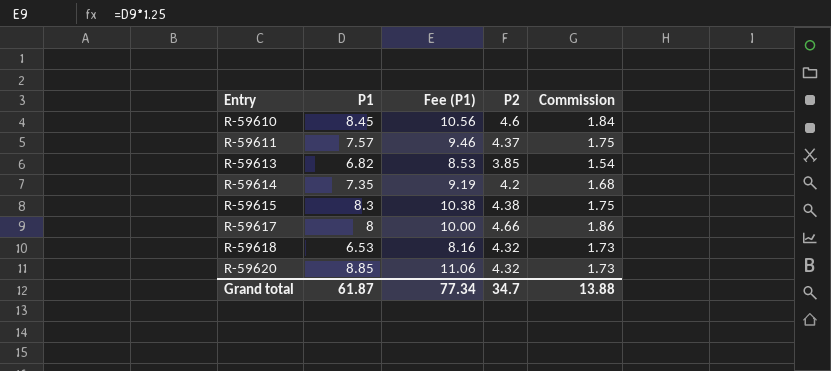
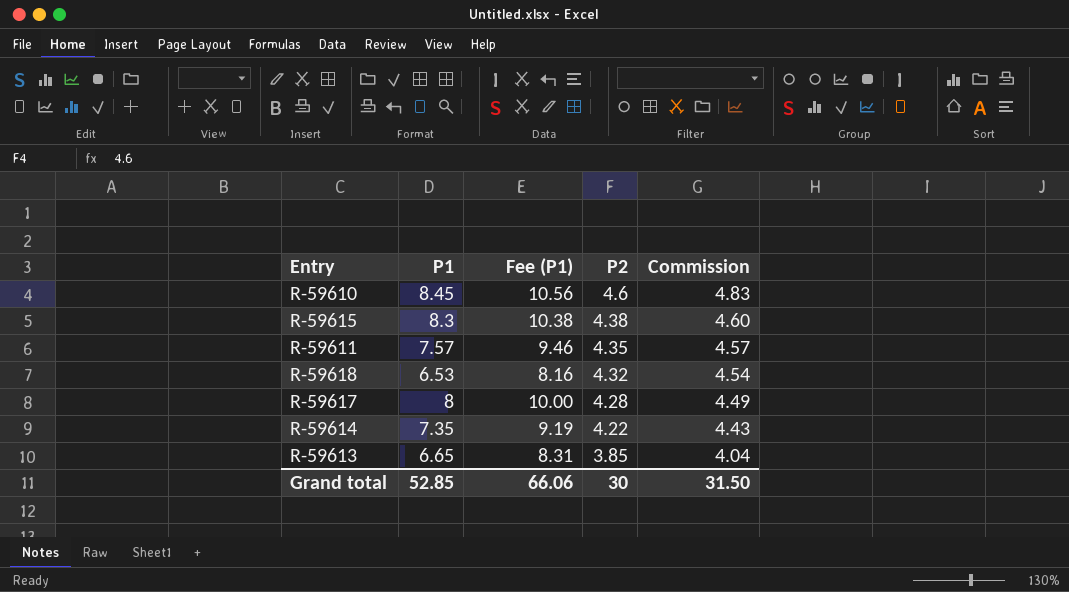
row order: Entry ascending -> P2 descending
column Commission | formula: [P2] * 0.4 -> [P2] * 1.05
row R-59620: 8.85 | 11.06 | 4.32 | 1.73 -> none
R-59611 | P2: 4.37 -> 4.35
R-59617 | P2: 4.66 -> 4.28
R-59614 | P2: 4.2 -> 4.22
R-59613 | P1: 6.82 -> 6.65
R-59613 | Fee (P1): 8.53 -> 8.31
Grand total | P1: 61.87 -> 52.85
Grand total | Fee (P1): 77.34 -> 66.06
Grand total | P2: 34.7 -> 30
Grand total | Commission: 13.88 -> 31.50

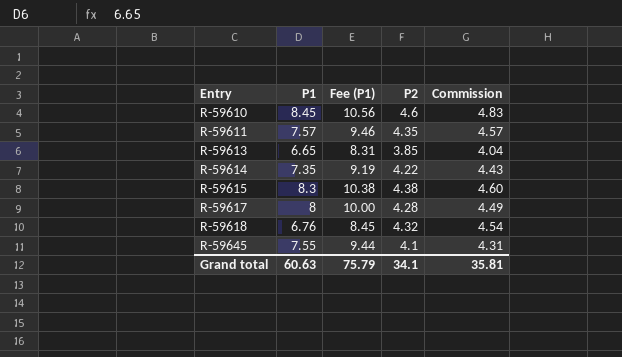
row order: P2 descending -> Entry ascending
R-59618 | P1: 6.53 -> 6.76
R-59618 | Fee (P1): 8.16 -> 8.45
row R-59645: none -> 7.55 | 9.44 | 4.1 | 4.31
Grand total | P1: 52.85 -> 60.63
Grand total | Fee (P1): 66.06 -> 75.79
Grand total | P2: 30 -> 34.1
Grand total | Commission: 31.50 -> 35.81

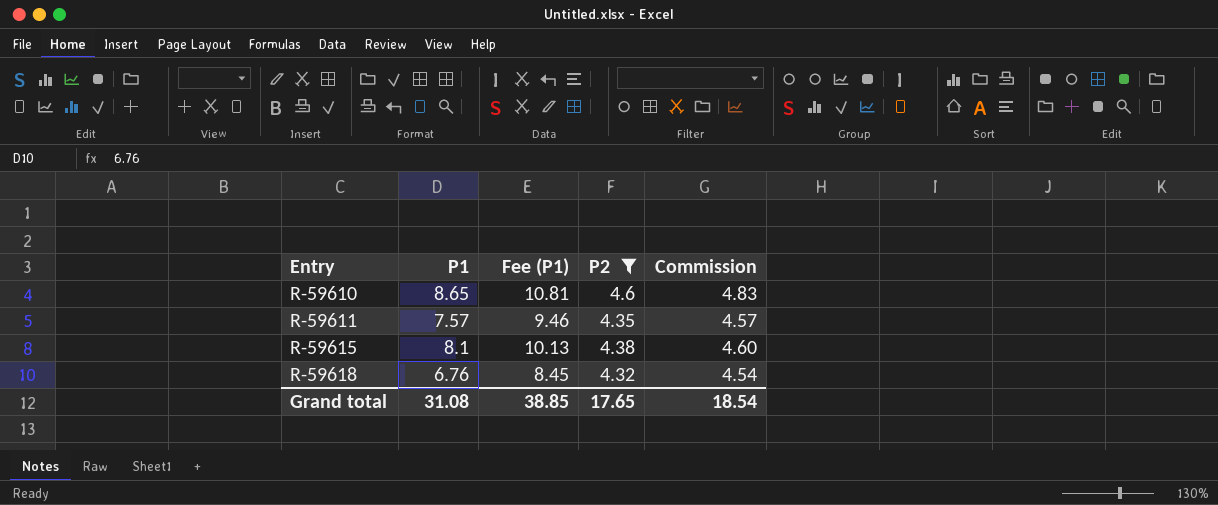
filter: none -> P2 >= 4.32
R-59610 | P1: 8.45 -> 8.65
R-59610 | Fee (P1): 10.56 -> 10.81
R-59615 | P1: 8.3 -> 8.1
R-59615 | Fee (P1): 10.38 -> 10.13
Grand total | P1: 60.63 -> 31.08
Grand total | Fee (P1): 75.79 -> 38.85
Grand total | P2: 34.1 -> 17.65
Grand total | Commission: 35.81 -> 18.54

